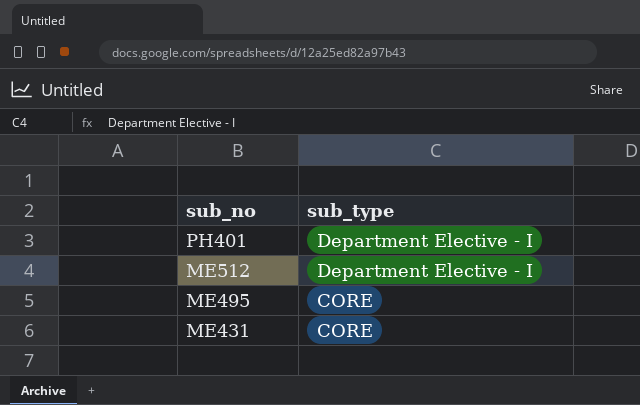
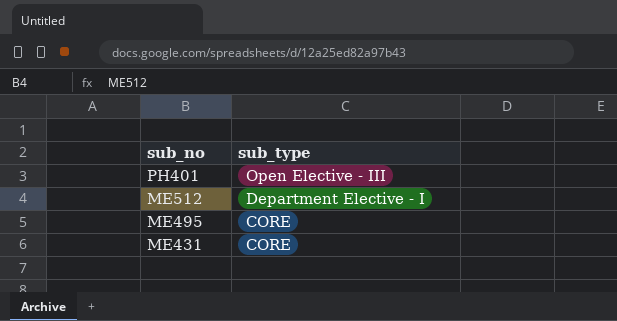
PH401 | sub_type: Department Elective - I -> Open Elective - III

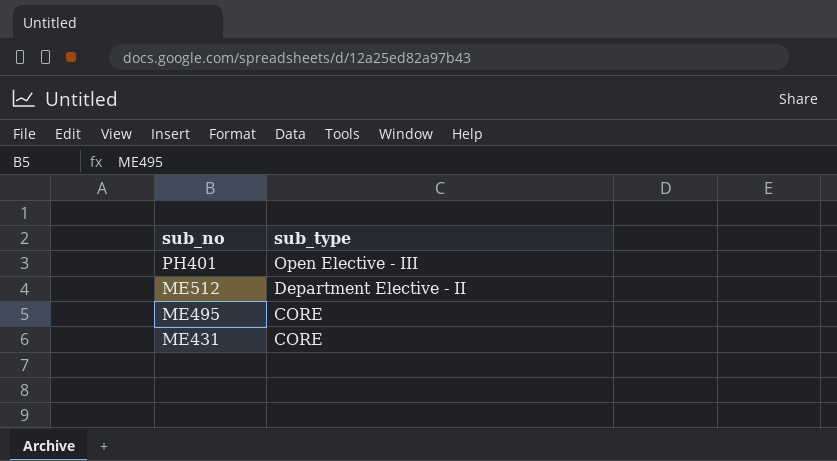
ME512 | sub_type: Department Elective - I -> Department Elective - II

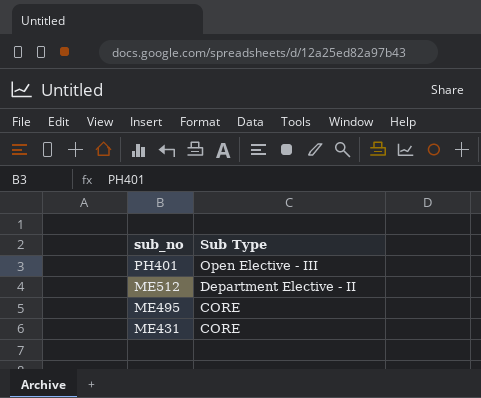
column name: sub_type -> Sub Type

